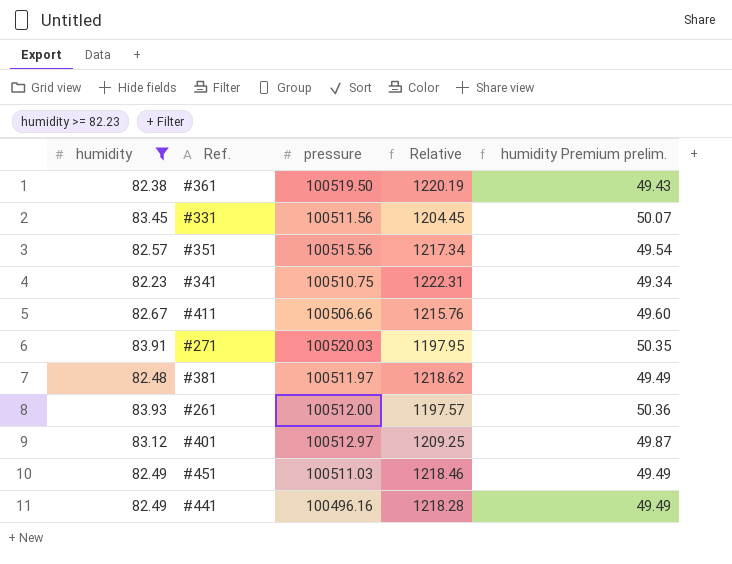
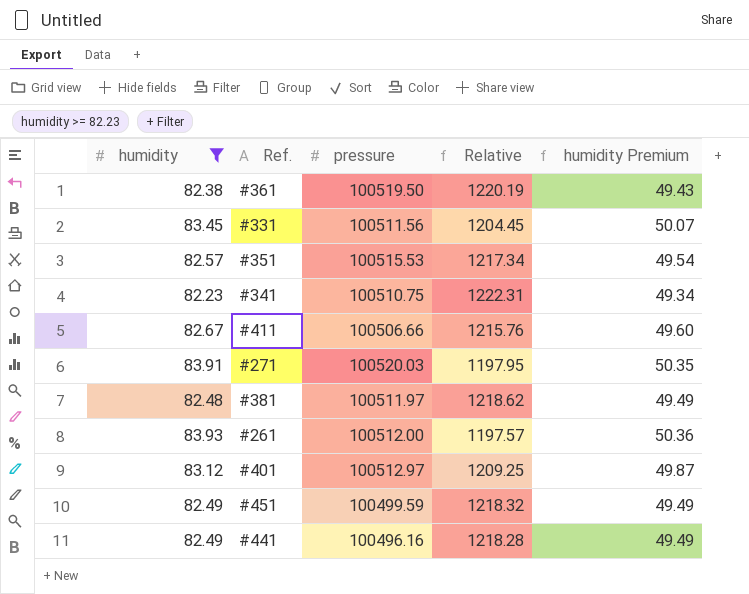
column name: humidity Premium prelim. -> humidity Premium
#351 | pressure: 100515.56 -> 100515.53
#451 | pressure: 100511.03 -> 100499.59
#451 | Relative: 1218.46 -> 1218.32

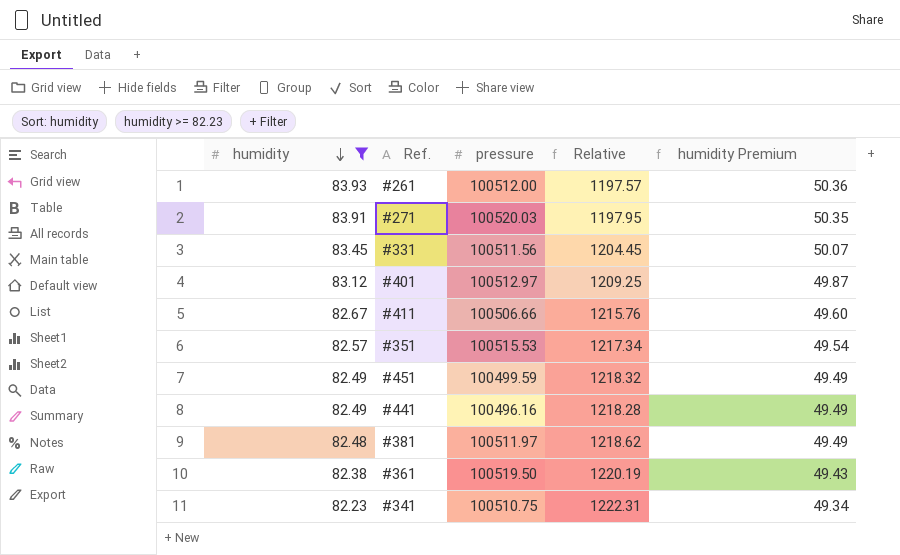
row order: none -> humidity descending

